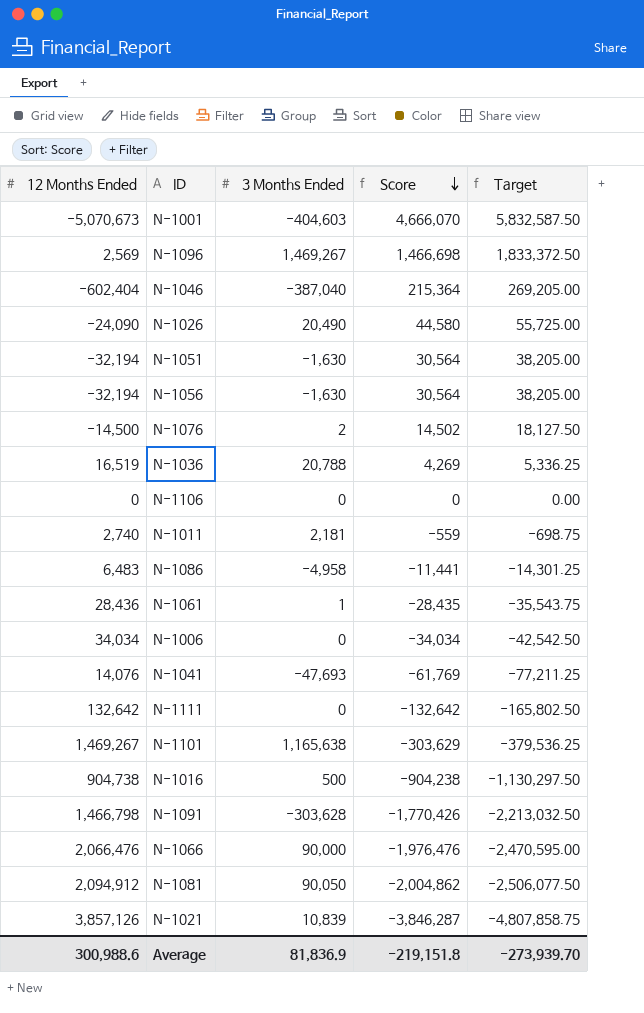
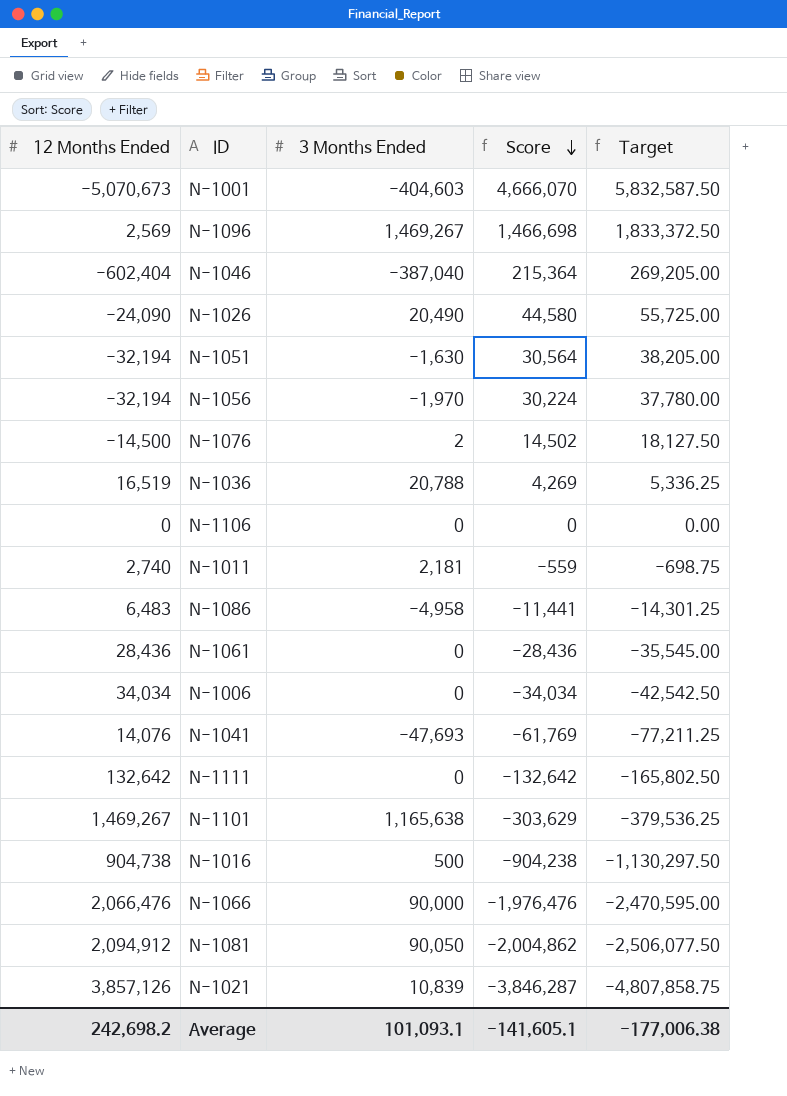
row N-1091: 1,466,798 | -303,628 | -1,770,426 | -2,213,032.50 -> none
N-1056 | 3 Months Ended: -1,630 -> -1,970
N-1056 | Score: 30,564 -> 30,224
N-1056 | Target: 38,205.00 -> 37,780.00
N-1061 | 3 Months Ended: 1 -> 0
N-1061 | Score: -28,435 -> -28,436
N-1061 | Target: -35,543.75 -> -35,545.00
Average | 12 Months Ended: 300,988.6 -> 242,698.2
Average | 3 Months Ended: 81,836.9 -> 101,093.1
Average | Score: -219,151.8 -> -141,605.1
Average | Target: -273,939.70 -> -177,006.38

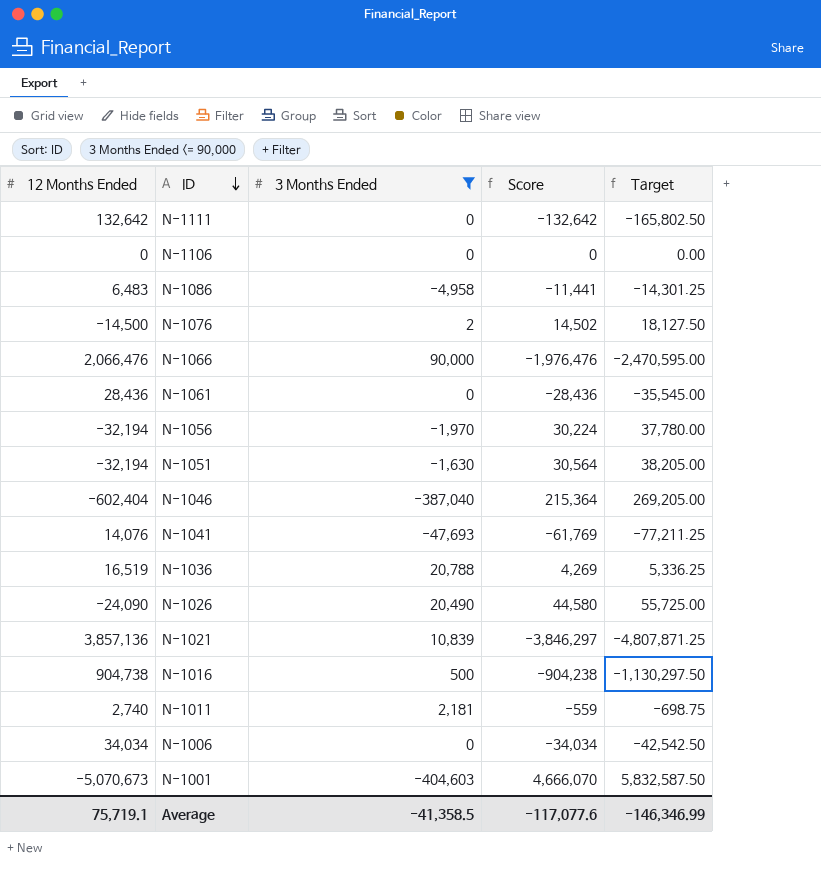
filter: none -> 3 Months Ended <= 90,000
row order: Score descending -> ID descending
N-1021 | 12 Months Ended: 3,857,126 -> 3,857,136
N-1021 | Score: -3,846,287 -> -3,846,297
N-1021 | Target: -4,807,858.75 -> -4,807,871.25
Average | 12 Months Ended: 242,698.2 -> 75,719.1
Average | 3 Months Ended: 101,093.1 -> -41,358.5
Average | Score: -141,605.1 -> -117,077.6
Average | Target: -177,006.38 -> -146,346.99

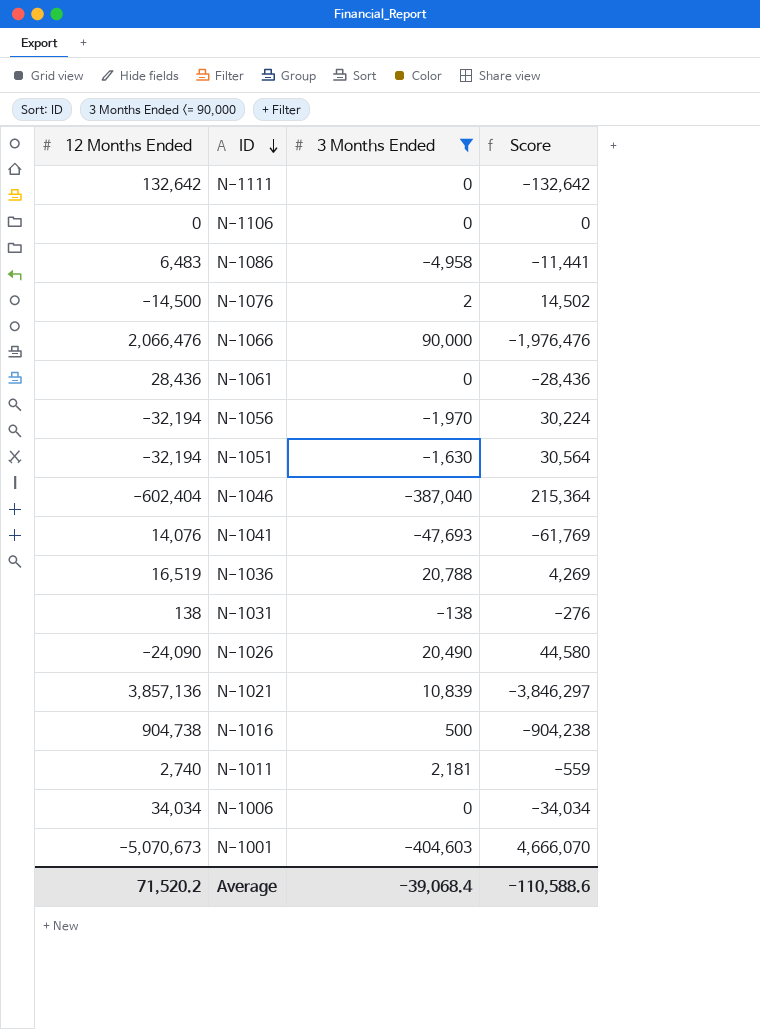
column Target | formula: [Score] * 1.25 -> none
row N-1031: none -> 138 | -138 | -276
Average | 12 Months Ended: 75,719.1 -> 71,520.2
Average | 3 Months Ended: -41,358.5 -> -39,068.4
Average | Score: -117,077.6 -> -110,588.6

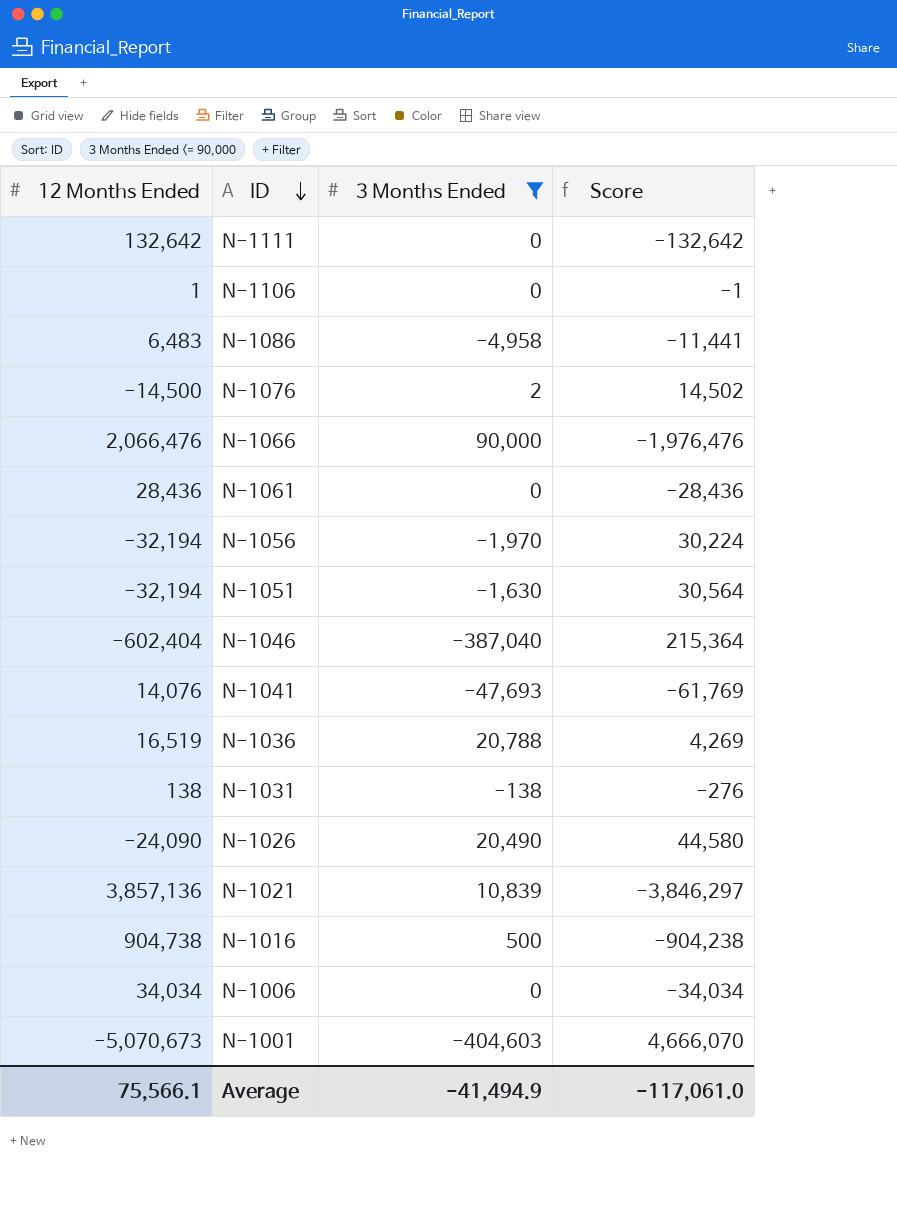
row N-1011: 2,740 | 2,181 | -559 -> none
N-1106 | 12 Months Ended: 0 -> 1
N-1106 | Score: 0 -> -1
Average | 12 Months Ended: 71,520.2 -> 75,566.1
Average | 3 Months Ended: -39,068.4 -> -41,494.9
Average | Score: -110,588.6 -> -117,061.0

